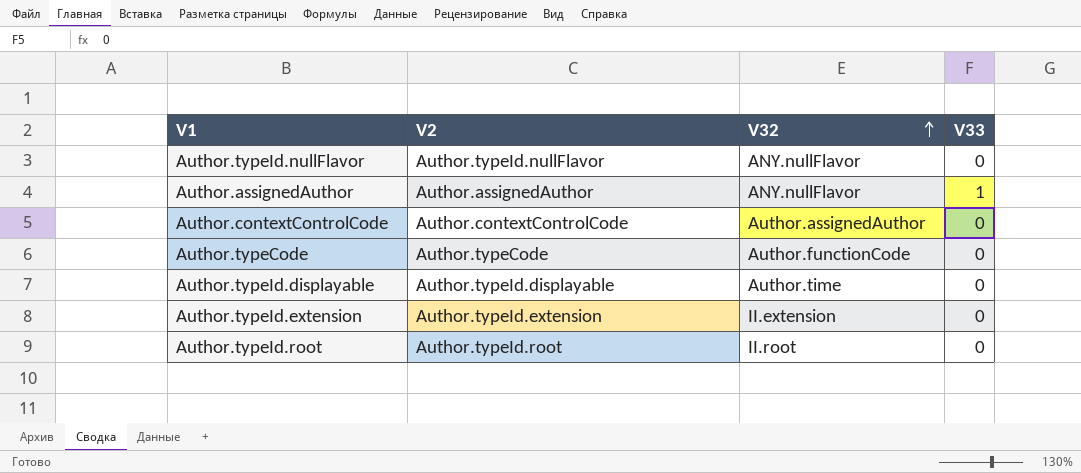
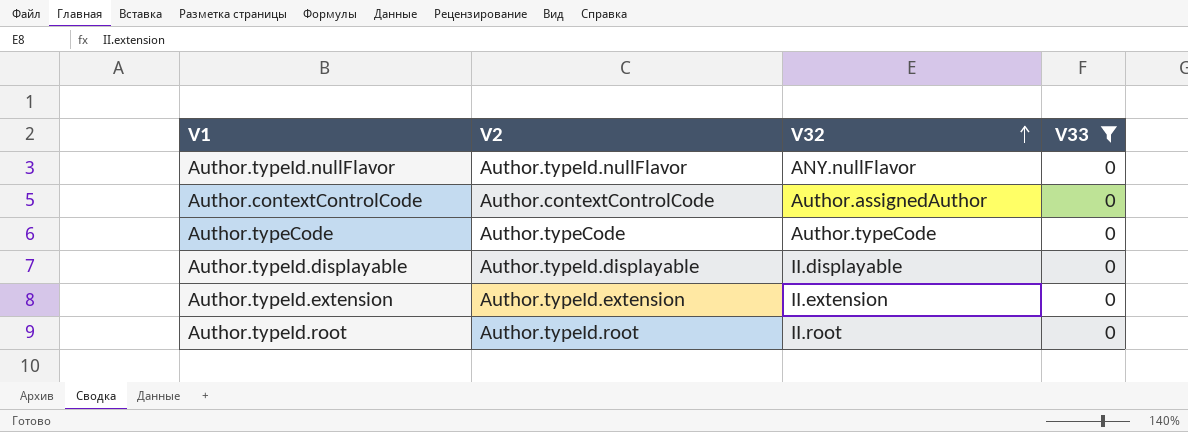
filter: none -> V33 = 0
Author.typeCode | V32: Author.functionCode -> Author.typeCode
Author.typeId.displayable | V32: Author.time -> II.displayable

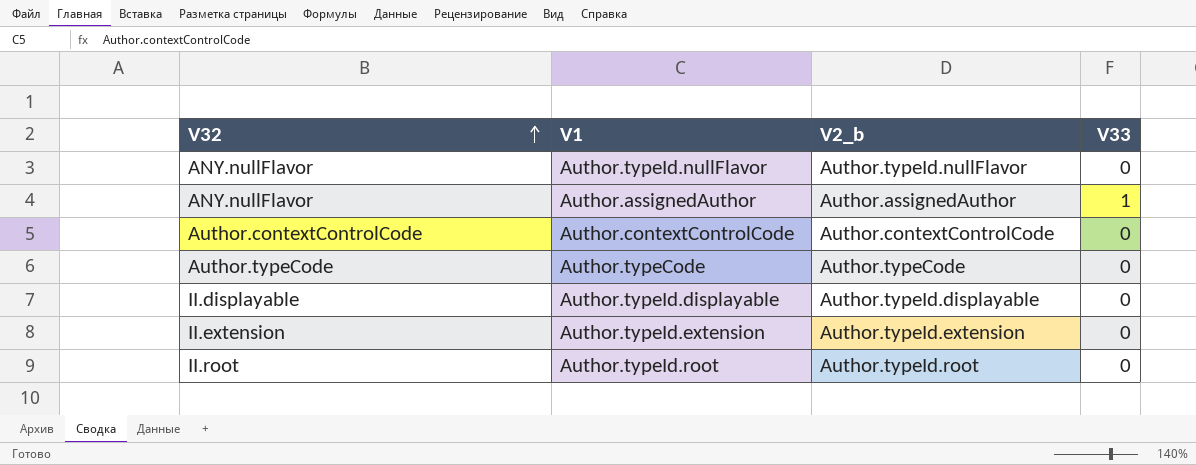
filter: V33 = 0 -> none
column V32 | position: 3 -> 1
column name: V2 -> V2_b
Author.contextControlCode | V32: Author.assignedAuthor -> Author.contextControlCode

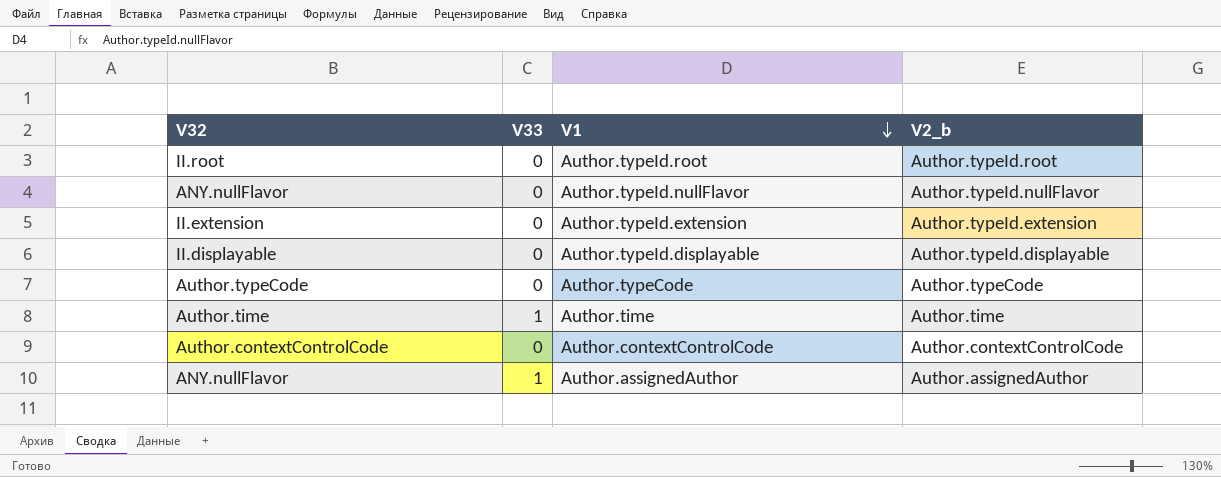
row order: V32 ascending -> V1 descending
column V33 | position: 4 -> 2
row Author.time: none -> Author.time | 1 | Author.time

